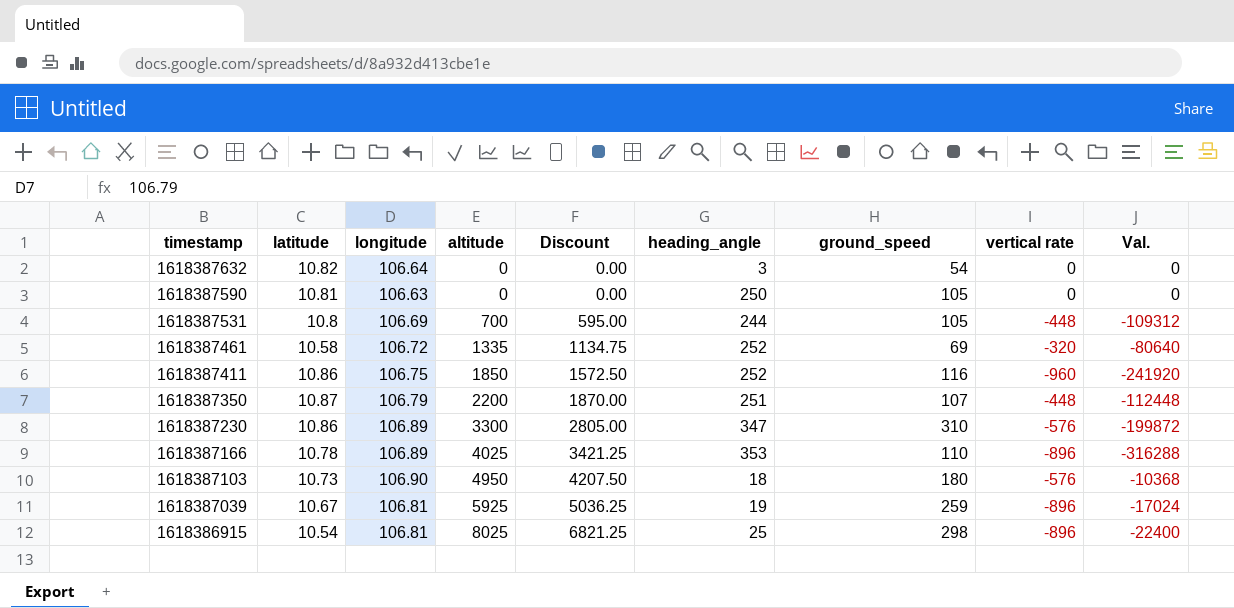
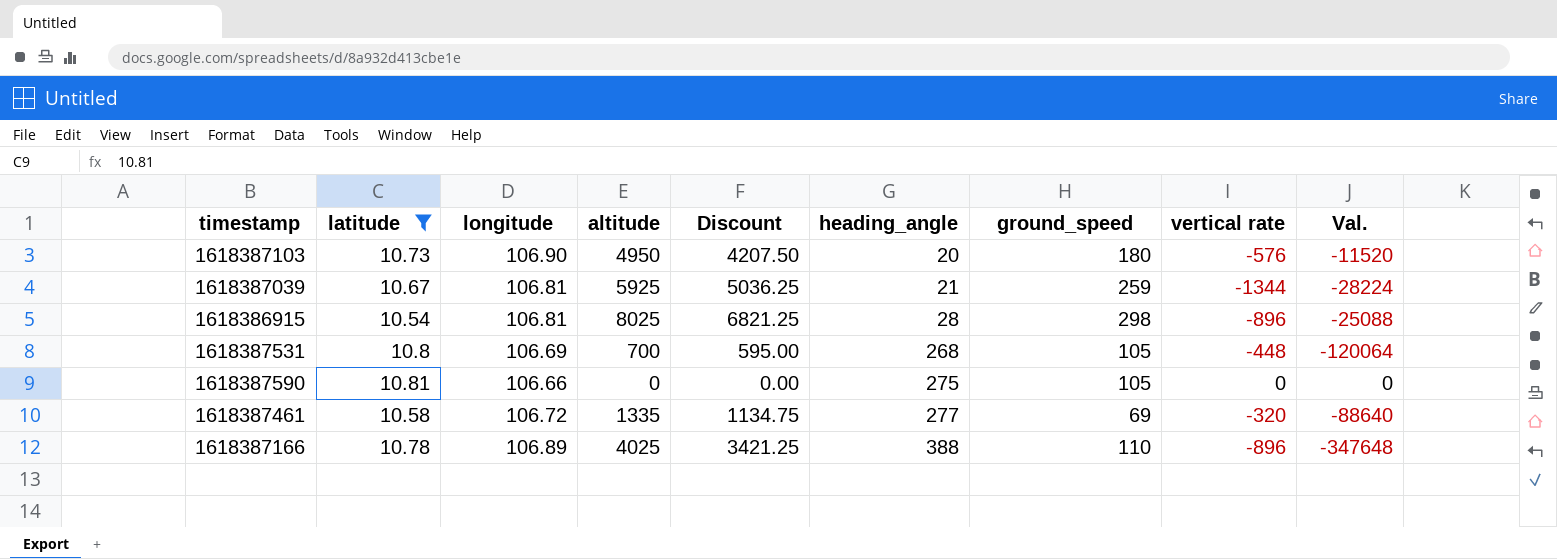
filter: none -> latitude <= 10.81
row order: timestamp descending -> heading_angle ascending
1618387103 | heading_angle: 18 -> 20
1618387103 | Val.: -10368 -> -11520
1618387039 | heading_angle: 19 -> 21
1618387039 | vertical rate: -896 -> -1344
1618387039 | Val.: -17024 -> -28224
1618386915 | heading_angle: 25 -> 28
1618386915 | Val.: -22400 -> -25088
1618387531 | heading_angle: 244 -> 268
1618387531 | Val.: -109312 -> -120064
1618387590 | longitude: 106.63 -> 106.66
1618387590 | heading_angle: 250 -> 275
1618387461 | heading_angle: 252 -> 277
1618387461 | Val.: -80640 -> -88640
1618387166 | heading_angle: 353 -> 388
1618387166 | Val.: -316288 -> -347648

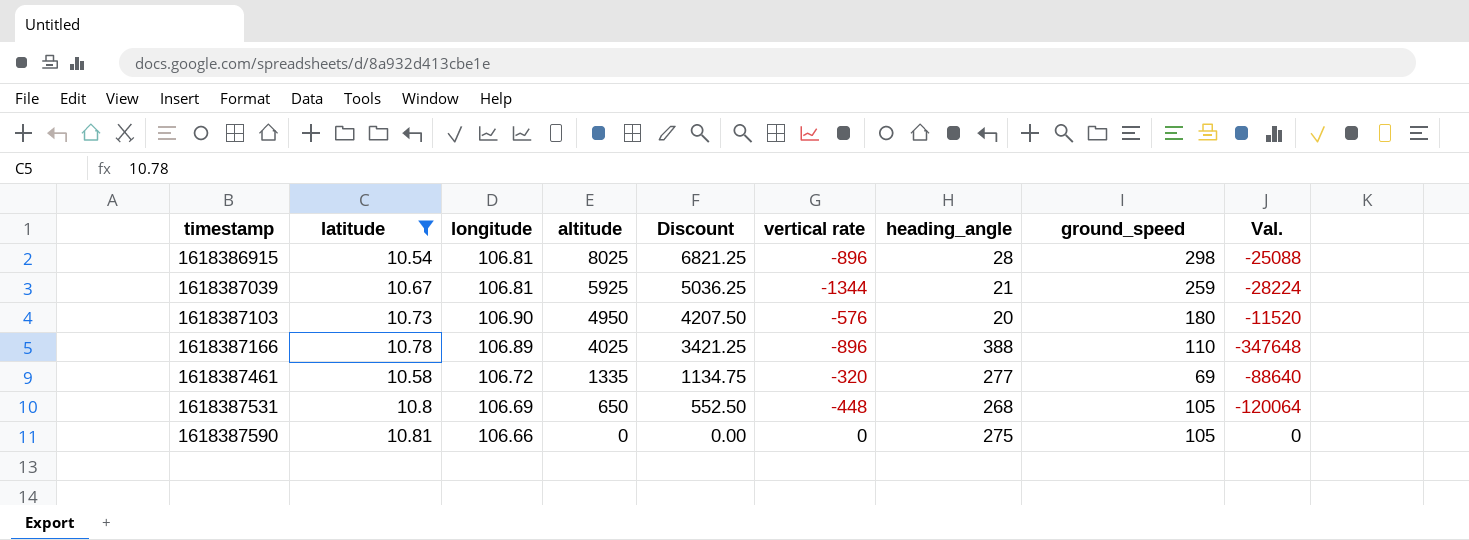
row order: heading_angle ascending -> timestamp ascending
column vertical rate | position: 8 -> 6
1618387531 | altitude: 700 -> 650
1618387531 | Discount: 595.00 -> 552.50

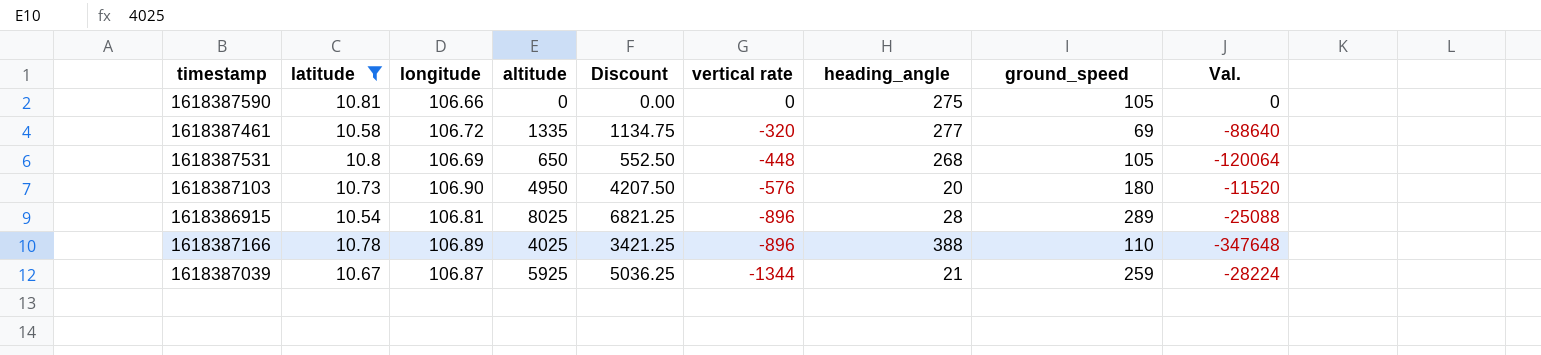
row order: timestamp ascending -> vertical rate descending
1618386915 | ground_speed: 298 -> 289
1618387039 | longitude: 106.81 -> 106.87

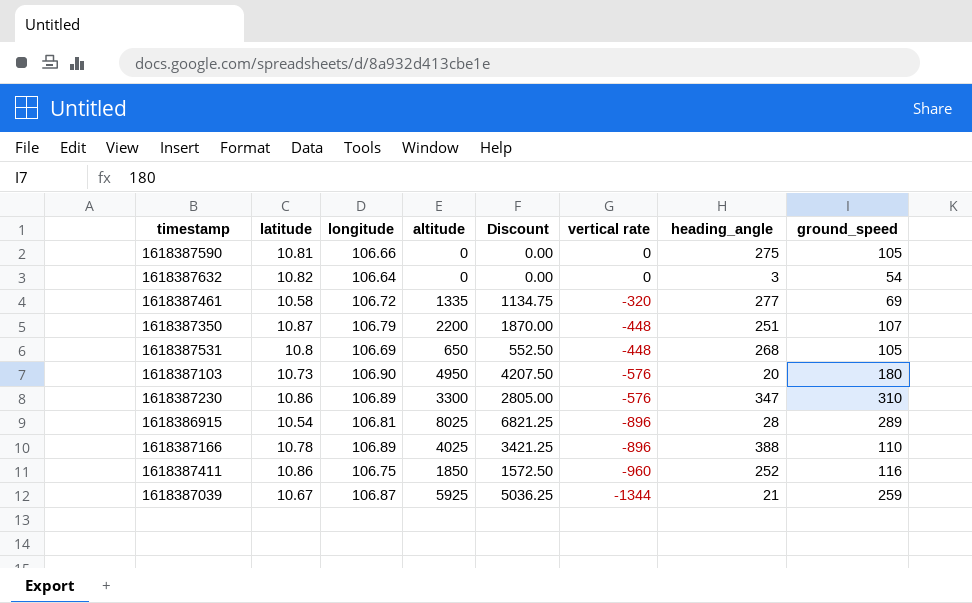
filter: latitude <= 10.81 -> none
column Val. | formula: [vertical rate] * [heading_angle] -> none

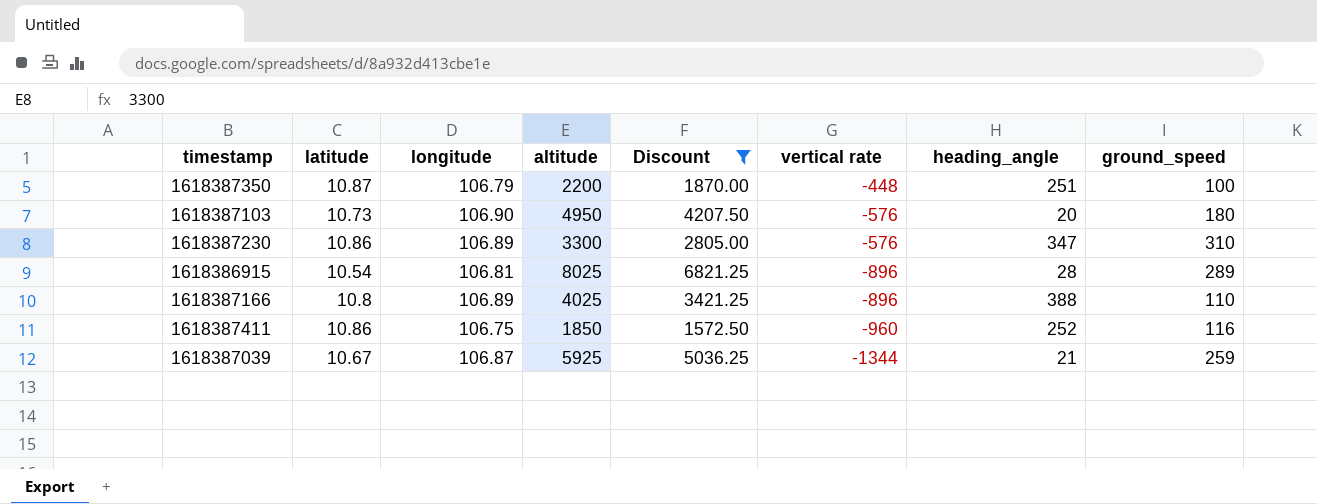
filter: none -> Discount >= 1572.50
1618387350 | ground_speed: 107 -> 100
1618387166 | latitude: 10.78 -> 10.8

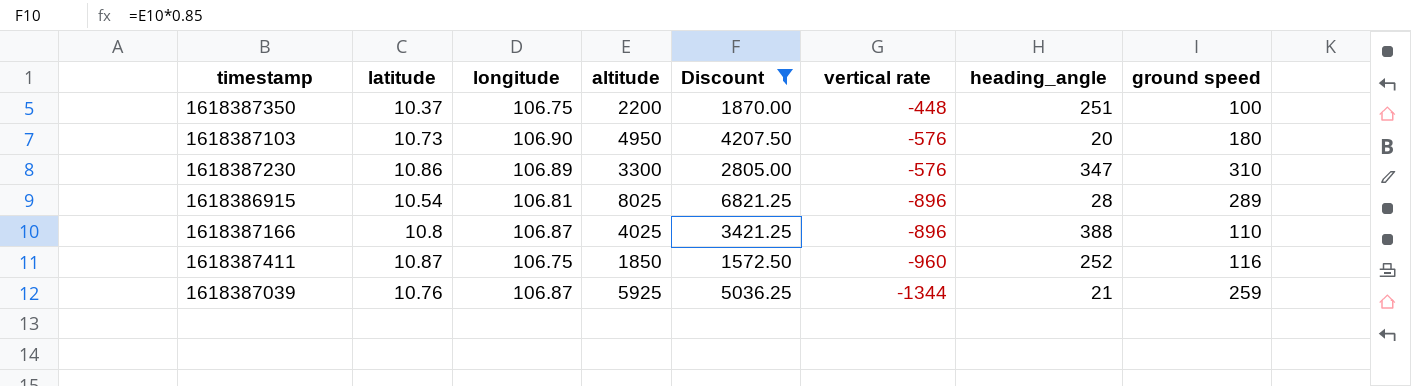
column name: ground_speed -> ground speed
1618387350 | latitude: 10.87 -> 10.37
1618387350 | longitude: 106.79 -> 106.75
1618387166 | longitude: 106.89 -> 106.87
1618387411 | latitude: 10.86 -> 10.87
1618387039 | latitude: 10.67 -> 10.76

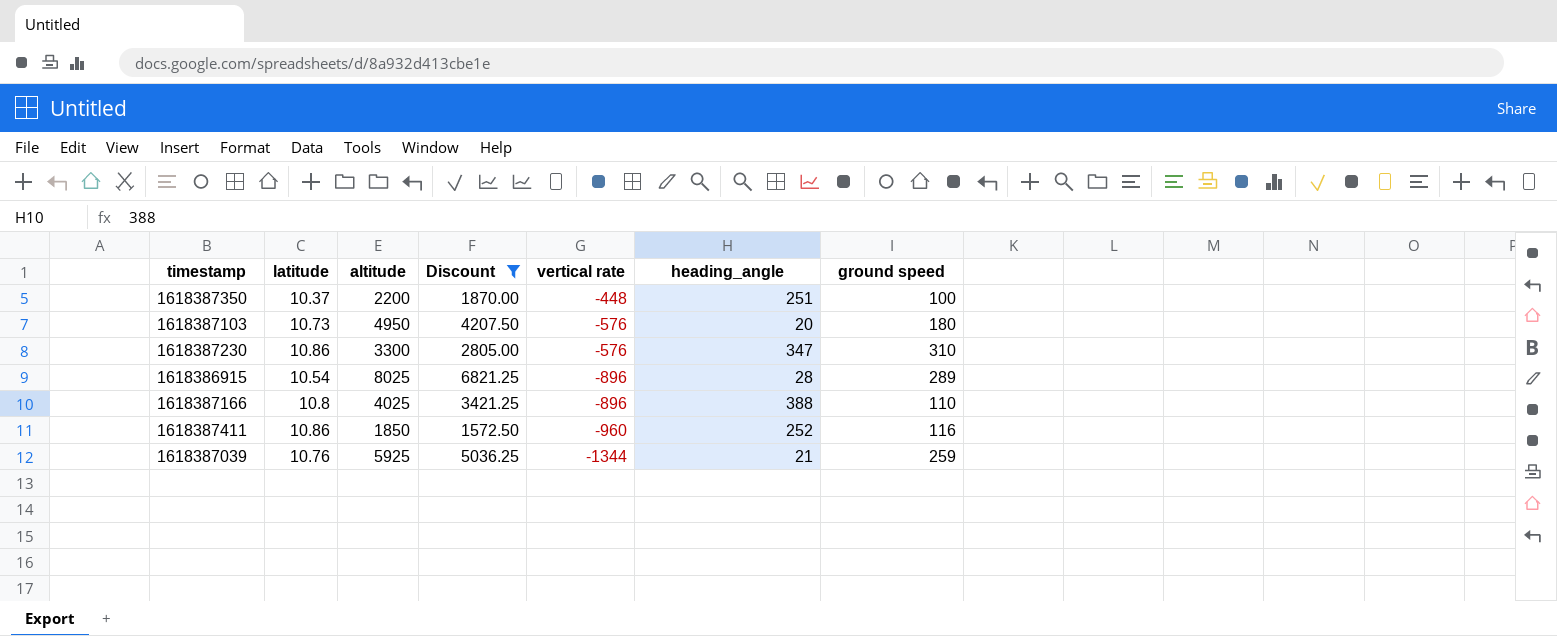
column longitude | position: 3 -> none
1618387411 | latitude: 10.87 -> 10.86

